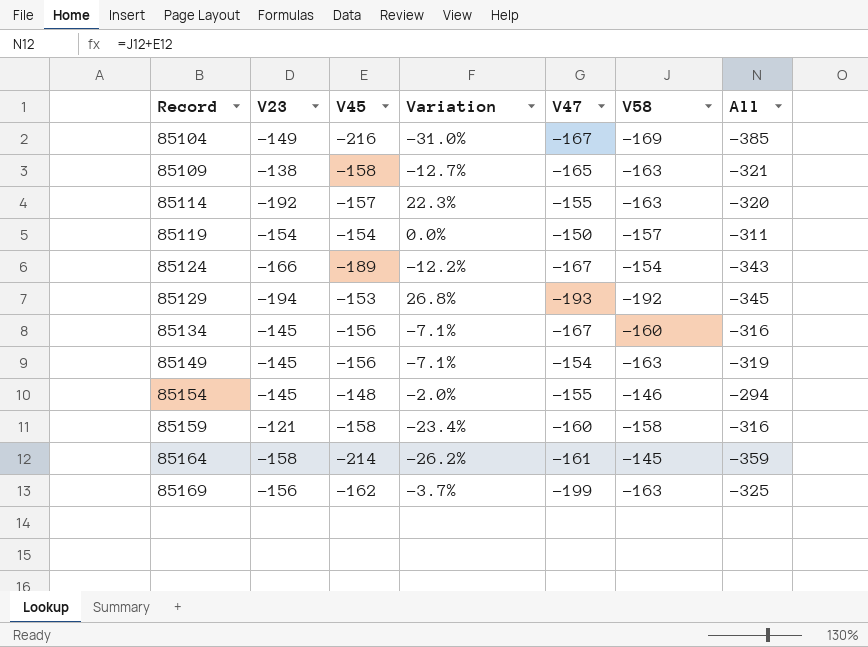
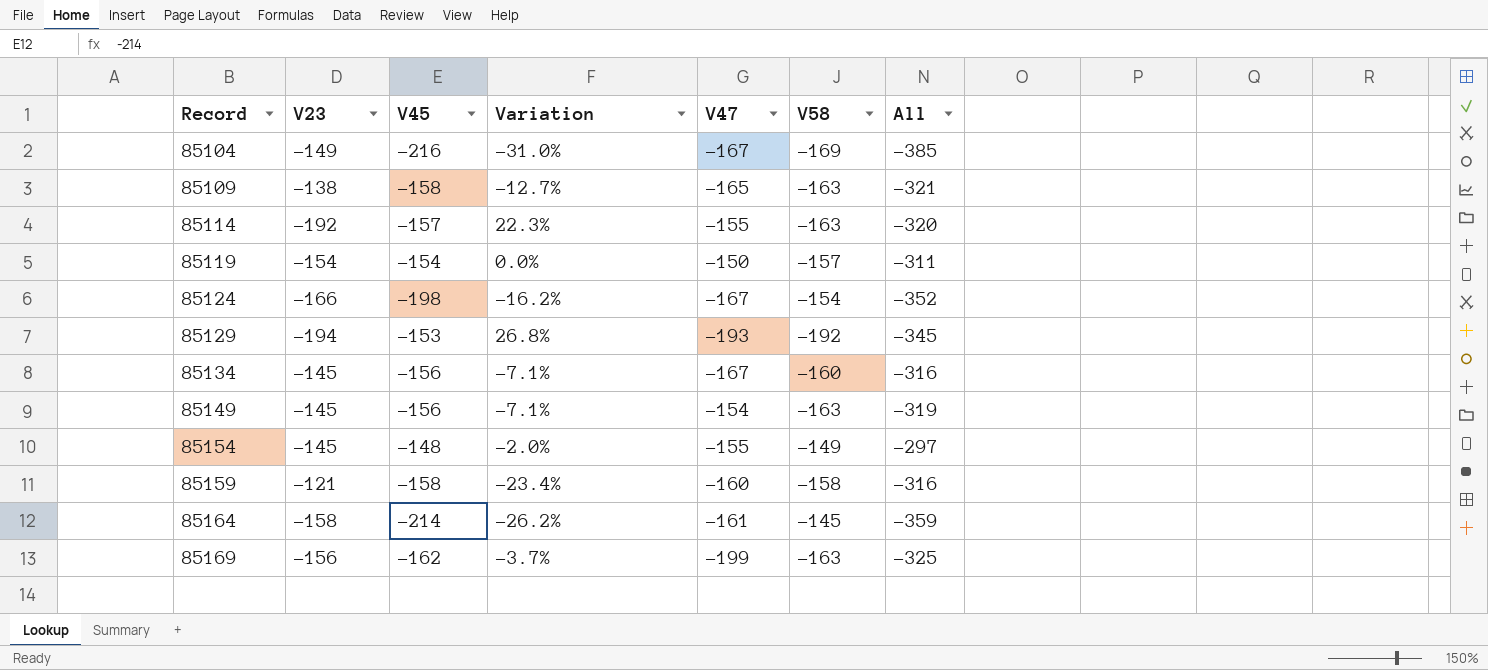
85124 | V45: -189 -> -198
85124 | Variation: -12.2% -> -16.2%
85124 | All: -343 -> -352
85154 | V58: -146 -> -149
85154 | All: -294 -> -297

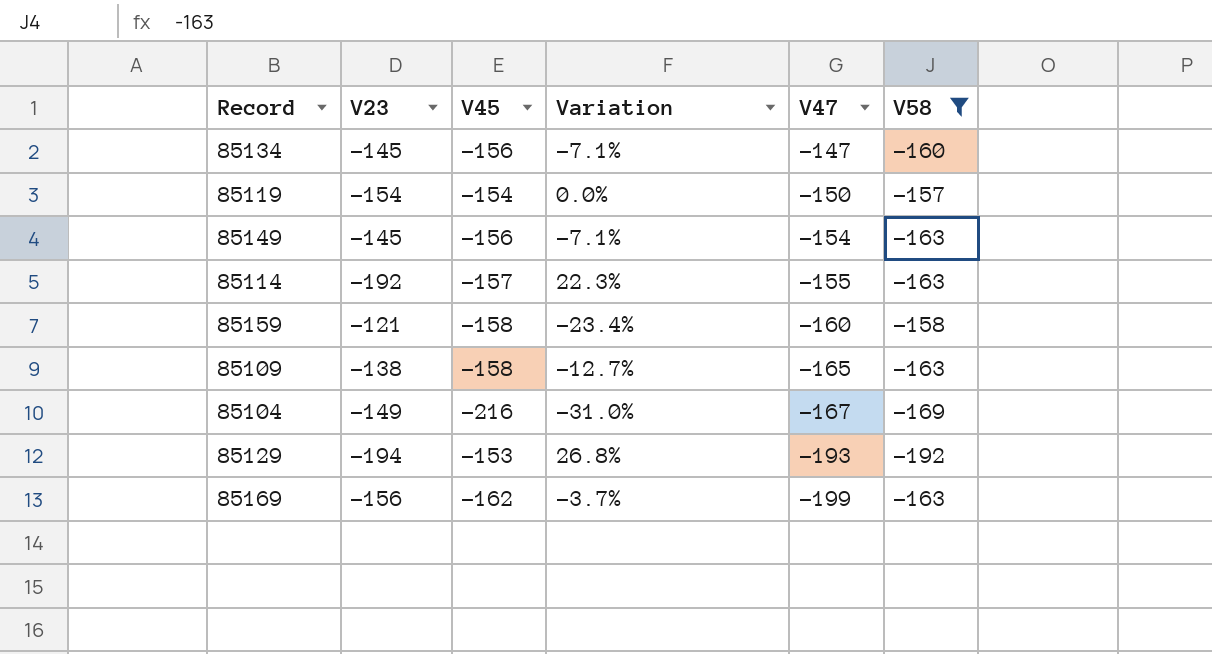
filter: none -> V58 <= -157
row order: Record ascending -> V47 descending
column All | formula: [V45] + [V58] -> none
85134 | V47: -167 -> -147

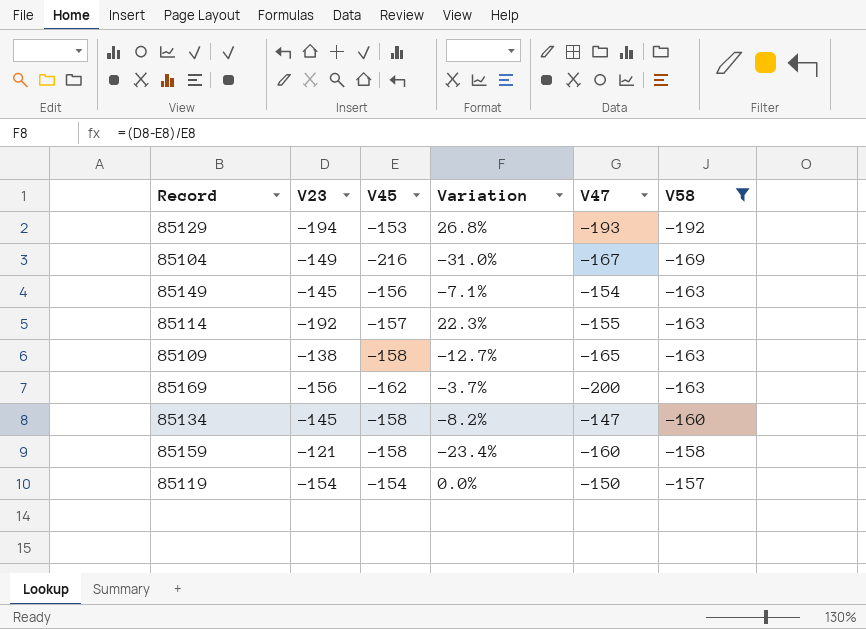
row order: V47 descending -> V58 ascending
85169 | V47: -199 -> -200
85134 | V45: -156 -> -158
85134 | Variation: -7.1% -> -8.2%

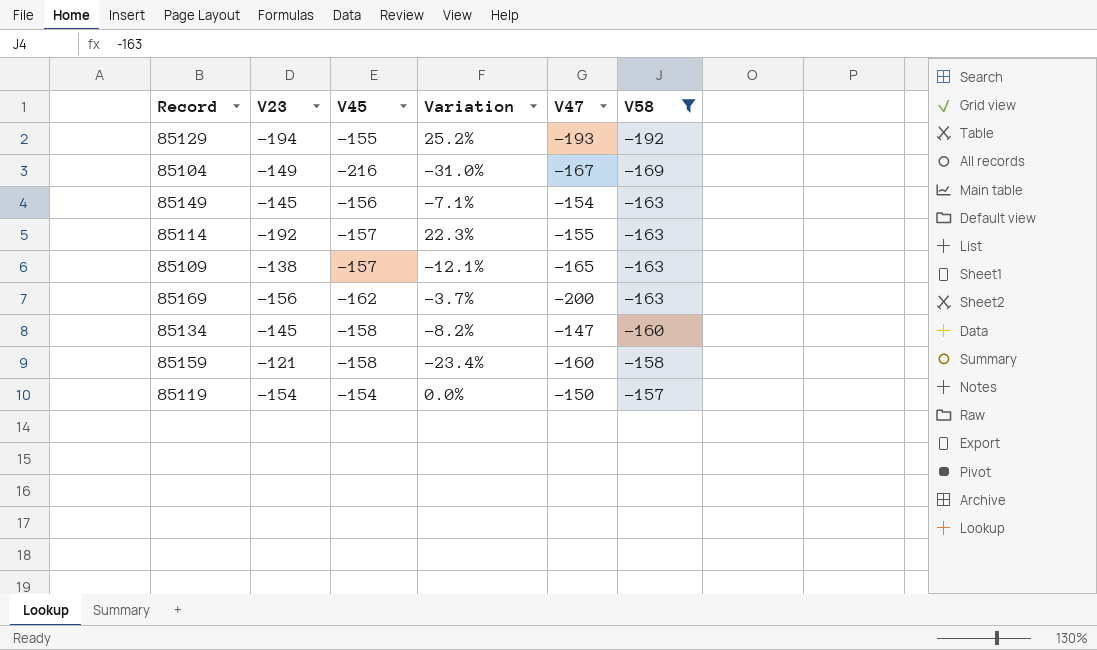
85129 | V45: -153 -> -155
85129 | Variation: 26.8% -> 25.2%
85109 | V45: -158 -> -157
85109 | Variation: -12.7% -> -12.1%

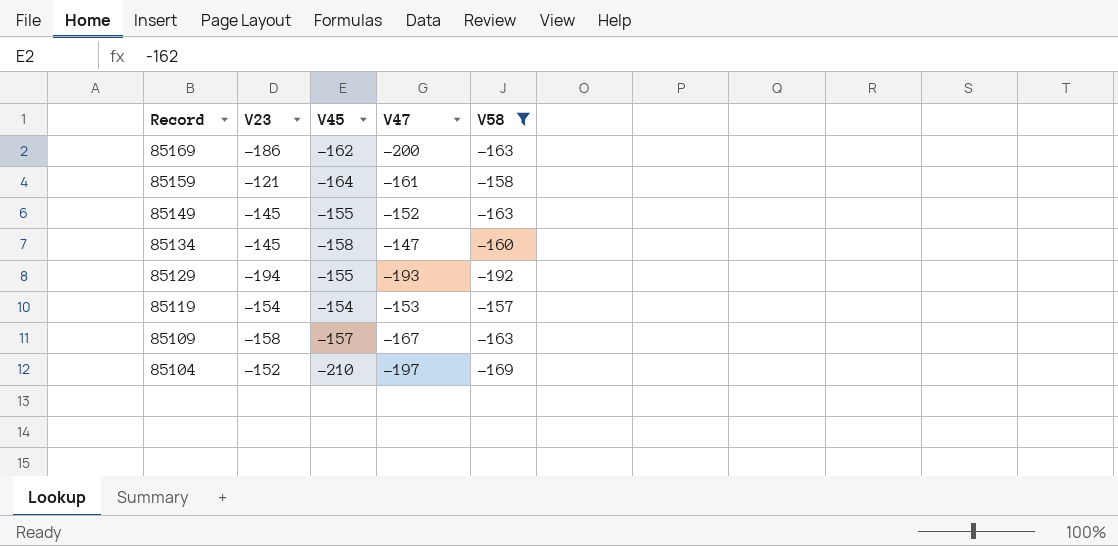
row order: V58 ascending -> Record descending
column Variation | formula: ([V23] - [V45]) / [V45] -> none
row 85114: -192 | -157 | 22.3% | -155 | -163 -> none
85169 | V23: -156 -> -186
85159 | V45: -158 -> -164
85159 | V47: -160 -> -161
85149 | V45: -156 -> -155
85149 | V47: -154 -> -152
85119 | V47: -150 -> -153
85109 | V23: -138 -> -158
85109 | V47: -165 -> -167
85104 | V23: -149 -> -152
85104 | V45: -216 -> -210
85104 | V47: -167 -> -197

